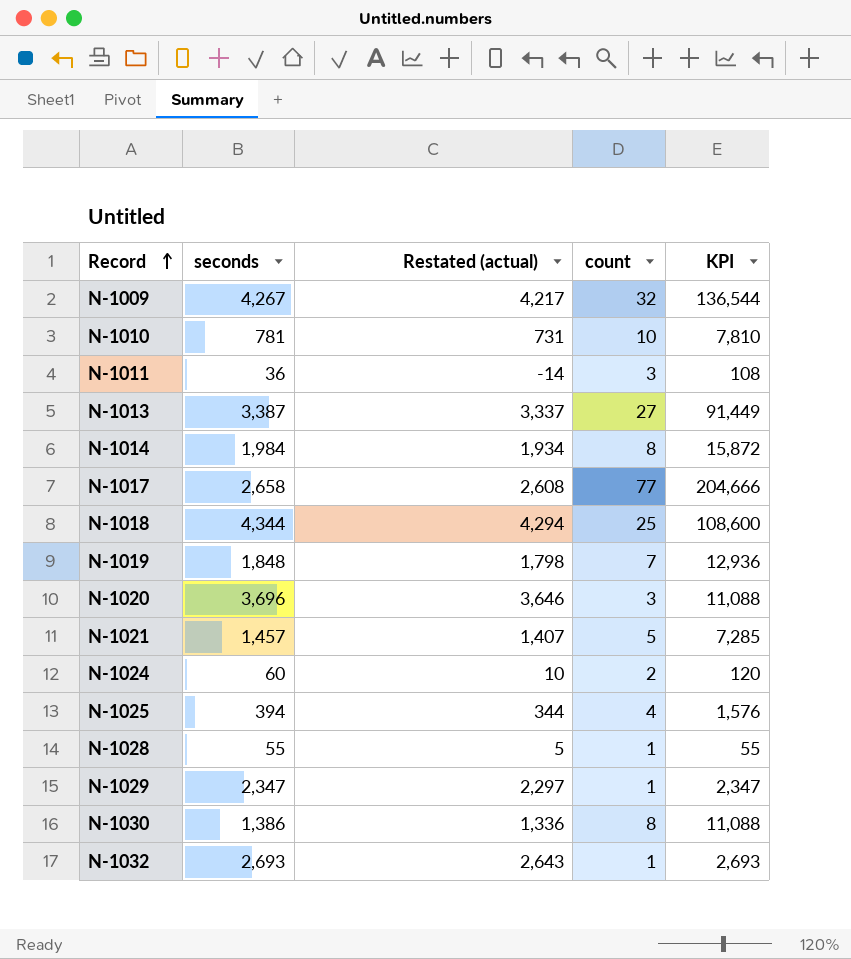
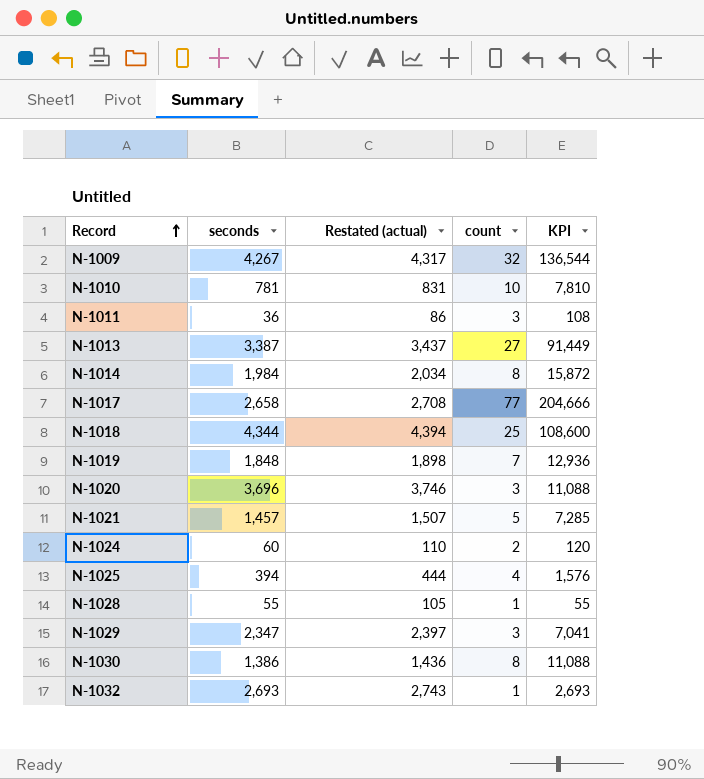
column Restated (actual) | formula: [seconds] - 50 -> [seconds] + 50
N-1029 | count: 1 -> 3
N-1029 | KPI: 2,347 -> 7,041

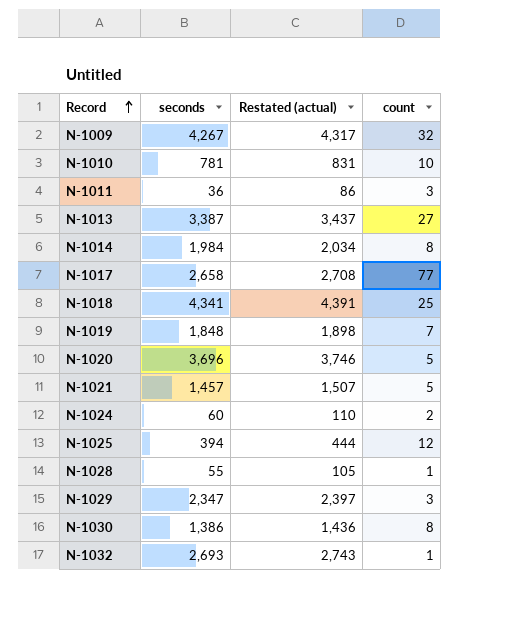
column KPI | formula: [seconds] * [count] -> none
N-1018 | seconds: 4,344 -> 4,341
N-1018 | Restated (actual): 4,394 -> 4,391
N-1020 | count: 3 -> 5
N-1025 | count: 4 -> 12

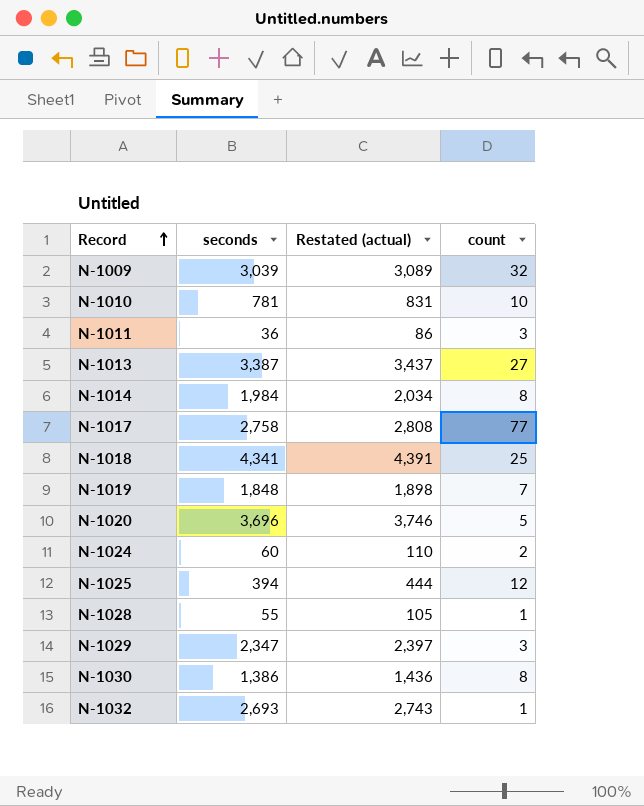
row N-1021: 1,457 | 1,507 | 5 -> none
N-1009 | seconds: 4,267 -> 3,039
N-1009 | Restated (actual): 4,317 -> 3,089
N-1017 | seconds: 2,658 -> 2,758
N-1017 | Restated (actual): 2,708 -> 2,808

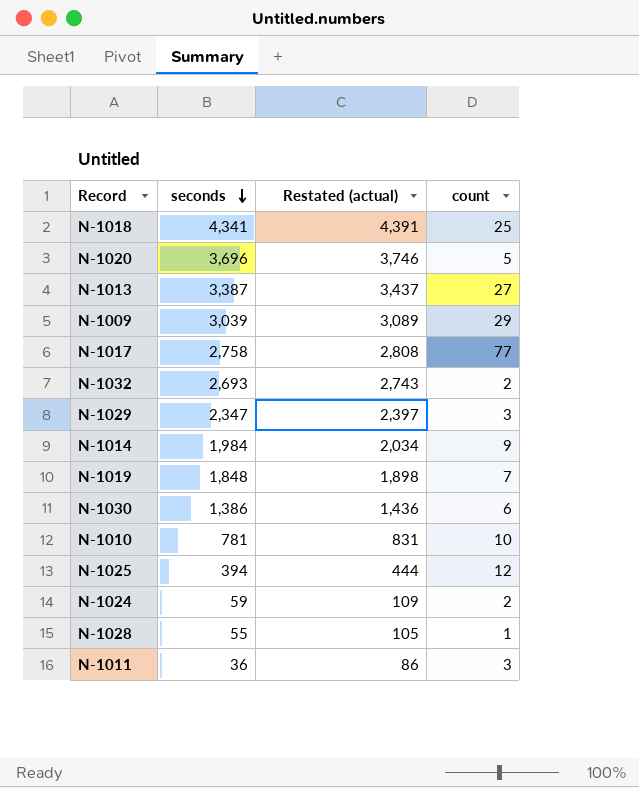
row order: Record ascending -> seconds descending
N-1009 | count: 32 -> 29
N-1032 | count: 1 -> 2
N-1014 | count: 8 -> 9
N-1030 | count: 8 -> 6
N-1024 | seconds: 60 -> 59
N-1024 | Restated (actual): 110 -> 109

